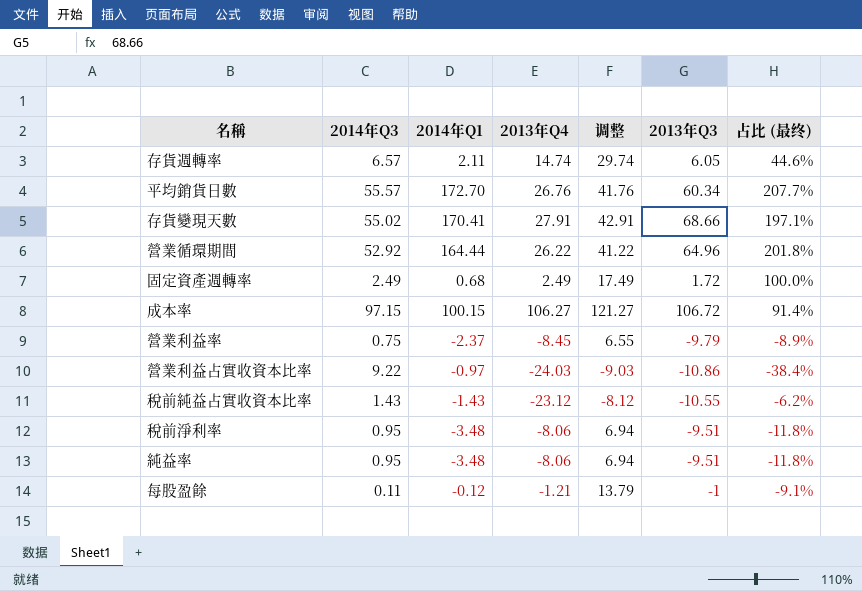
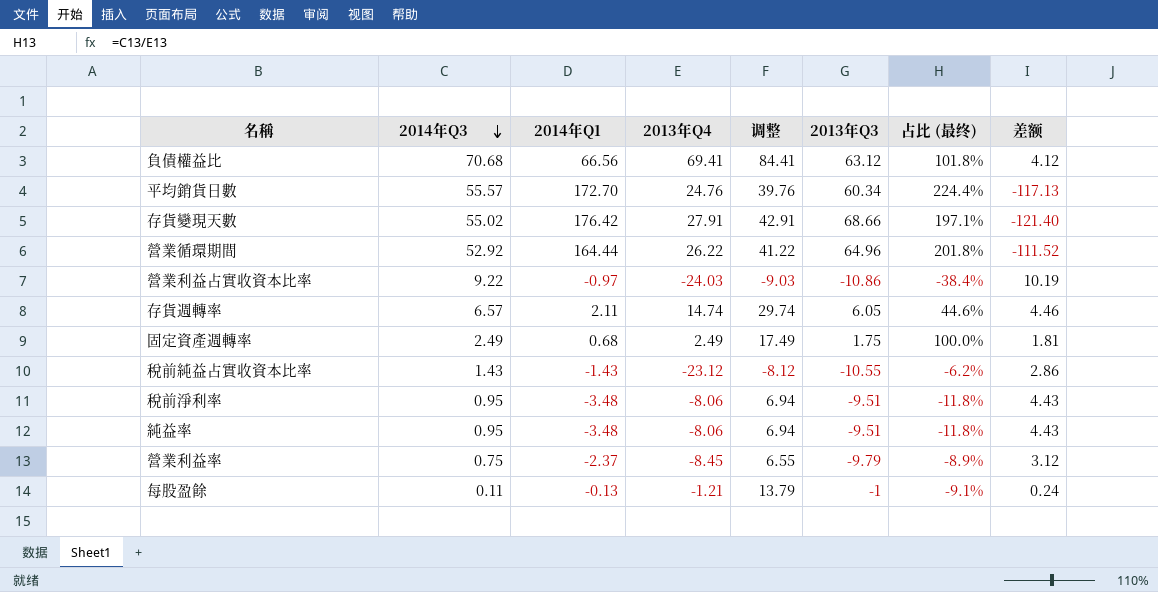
row order: none -> 2014年Q3 descending
column 差额 | formula: none -> [2014年Q3] - [2014年Q1]
row 成本率: 97.15 | 100.15 | 106.27 | 121.27 | 106.72 | 91.4% -> none
row 負債權益比: none -> 70.68 | 66.56 | 69.41 | 84.41 | 63.12 | 101.8% | 4.12
平均銷貨日數 | 2013年Q4: 26.76 -> 24.76
平均銷貨日數 | 调整: 41.76 -> 39.76
平均銷貨日數 | 占比 (最终): 207.7% -> 224.4%
存貨變現天數 | 2014年Q1: 170.41 -> 176.42
固定資產週轉率 | 2013年Q3: 1.72 -> 1.75
每股盈餘 | 2014年Q1: -0.12 -> -0.13

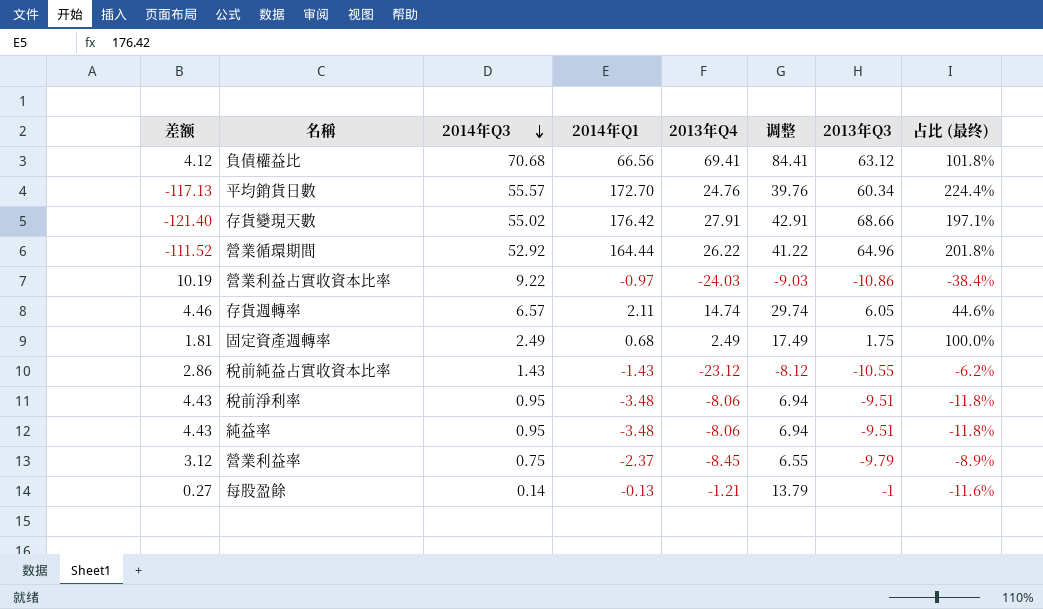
column 差额 | position: 8 -> 1
每股盈餘 | 差额: 0.24 -> 0.27
每股盈餘 | 2014年Q3: 0.11 -> 0.14
每股盈餘 | 占比 (最终): -9.1% -> -11.6%

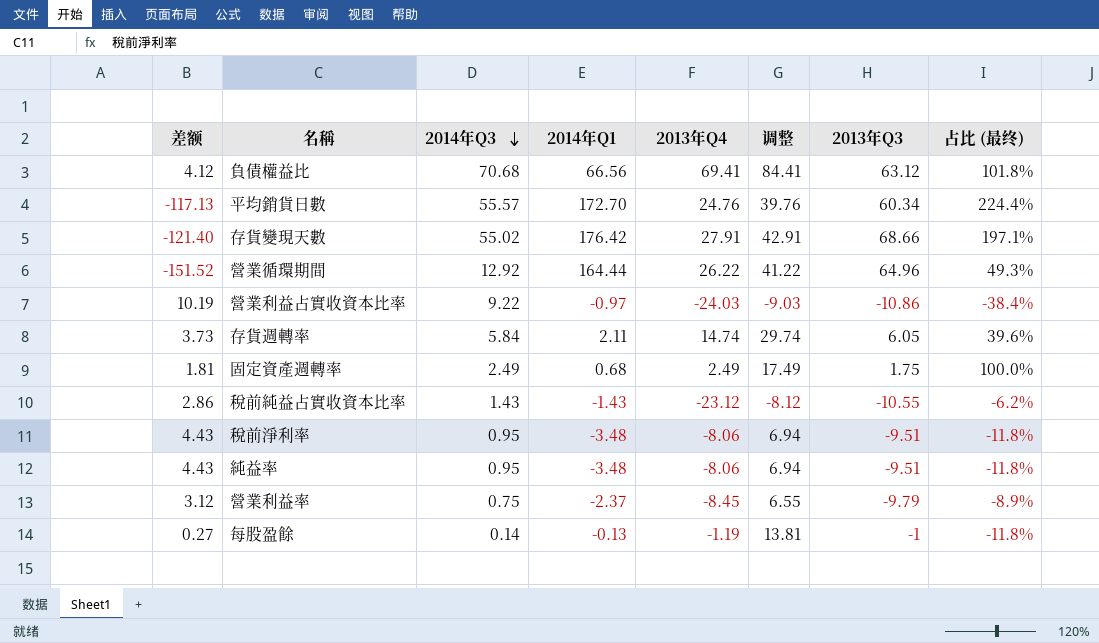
營業循環期間 | 差额: -111.52 -> -151.52
營業循環期間 | 2014年Q3: 52.92 -> 12.92
營業循環期間 | 占比 (最终): 201.8% -> 49.3%
存貨週轉率 | 差额: 4.46 -> 3.73
存貨週轉率 | 2014年Q3: 6.57 -> 5.84
存貨週轉率 | 占比 (最终): 44.6% -> 39.6%
每股盈餘 | 2013年Q4: -1.21 -> -1.19
每股盈餘 | 调整: 13.79 -> 13.81
每股盈餘 | 占比 (最终): -11.6% -> -11.8%

